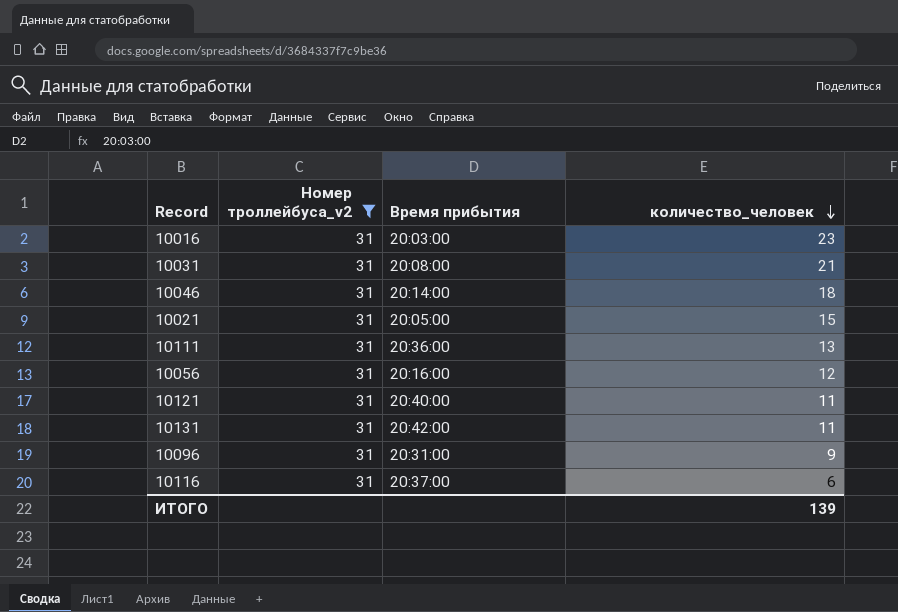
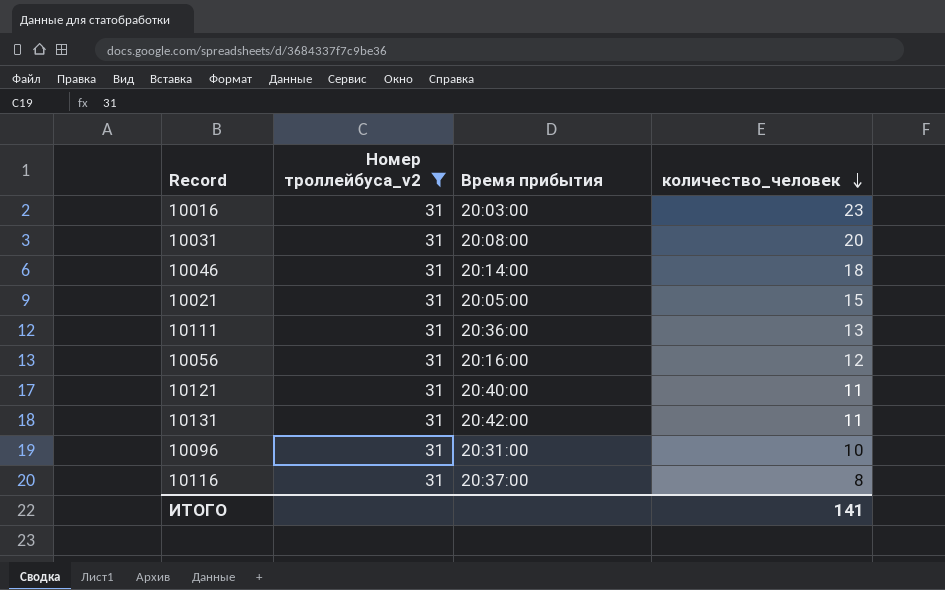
10031 | количество_человек: 21 -> 20
10096 | количество_человек: 9 -> 10
10116 | количество_человек: 6 -> 8
ИТОГО | количество_человек: 139 -> 141

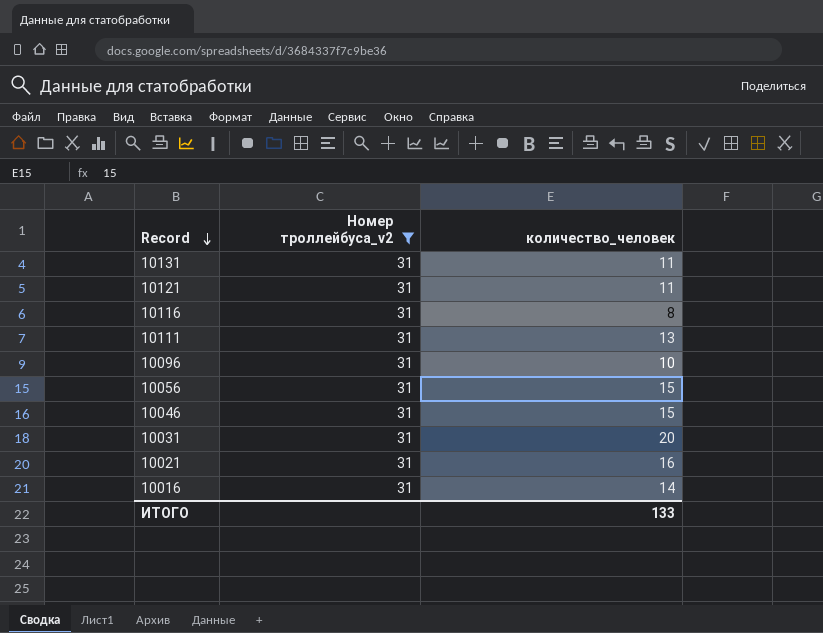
row order: количество_человек descending -> Record descending
column Время прибытия | position: 3 -> none
10056 | количество_человек: 12 -> 15
10046 | количество_человек: 18 -> 15
10021 | количество_человек: 15 -> 16
10016 | количество_человек: 23 -> 14
ИТОГО | количество_человек: 141 -> 133

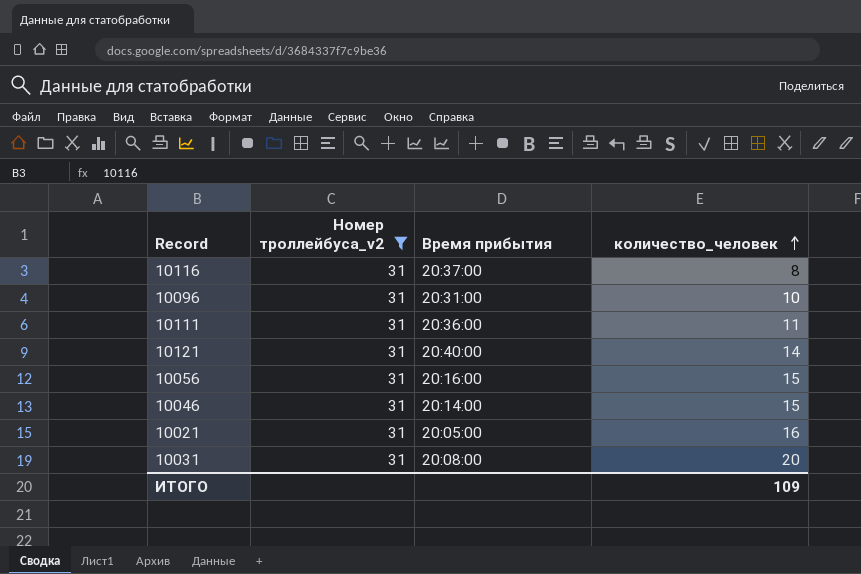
row order: Record descending -> количество_человек ascending
column Время прибытия | position: none -> 3
row 10131: 31 | 11 -> none
row 10016: 31 | 14 -> none
10111 | количество_человек: 13 -> 11
10121 | количество_человек: 11 -> 14
ИТОГО | количество_человек: 133 -> 109

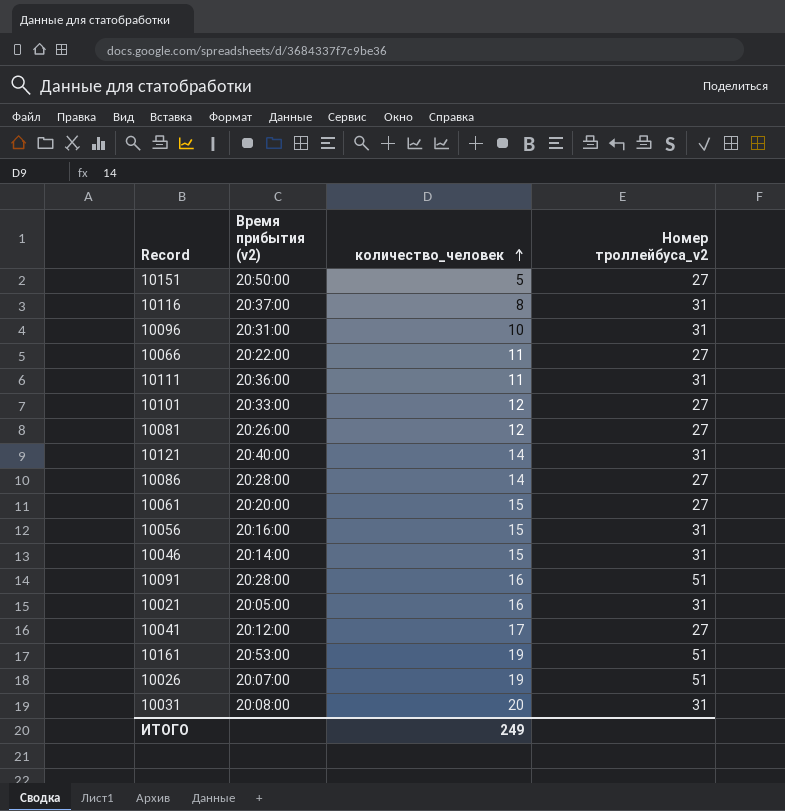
filter: Номер троллейбуса_v2 = 31 -> none
column name: Время прибытия -> Время прибытия (v2)
column Номер троллейбуса_v2 | position: 2 -> 4
ИТОГО | количество_человек: 109 -> 249

